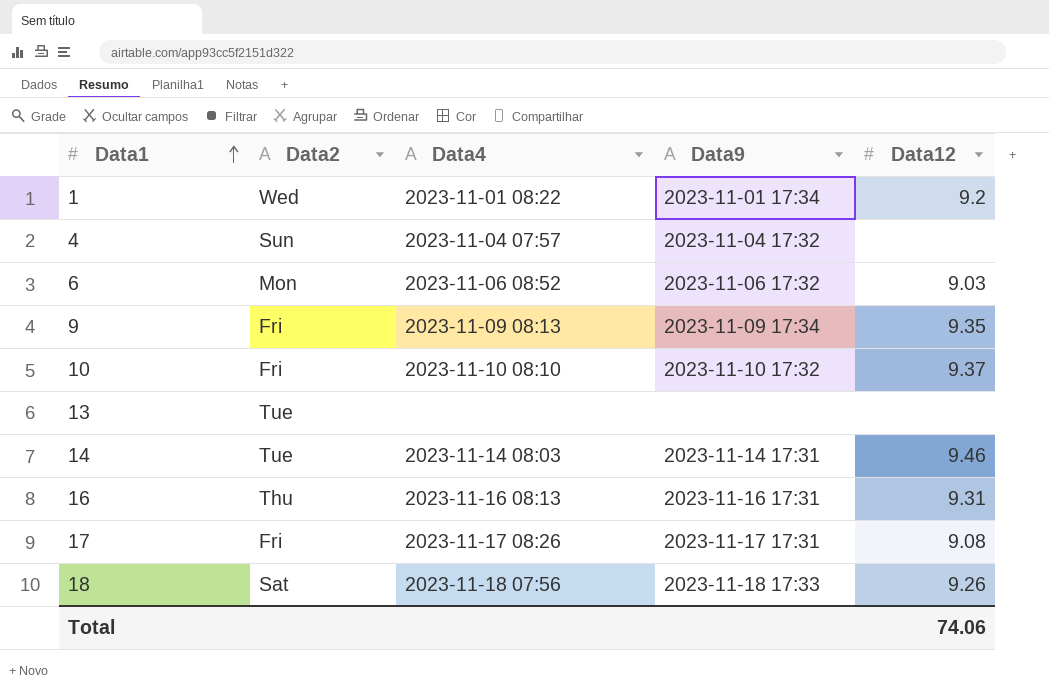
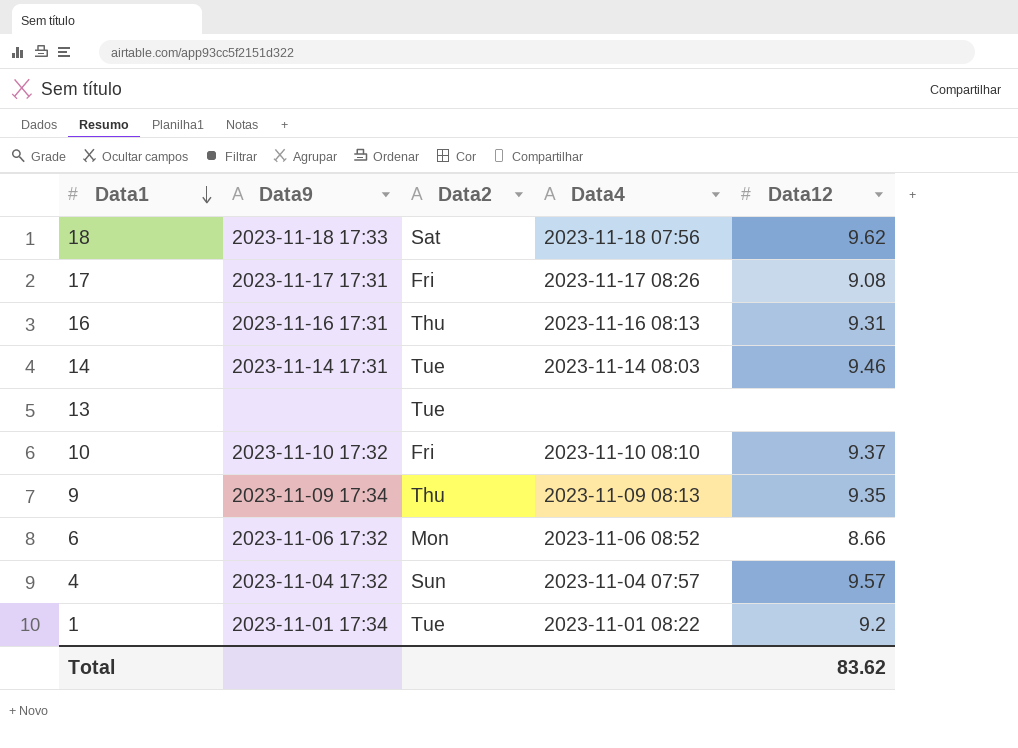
row order: Data1 ascending -> Data1 descending
column Data9 | position: 4 -> 2
18 | Data12: 9.26 -> 9.62
9 | Data2: Fri -> Thu
6 | Data12: 9.03 -> 8.66
4 | Data12: none -> 9.57
1 | Data2: Wed -> Tue
Total | Data12: 74.06 -> 83.62

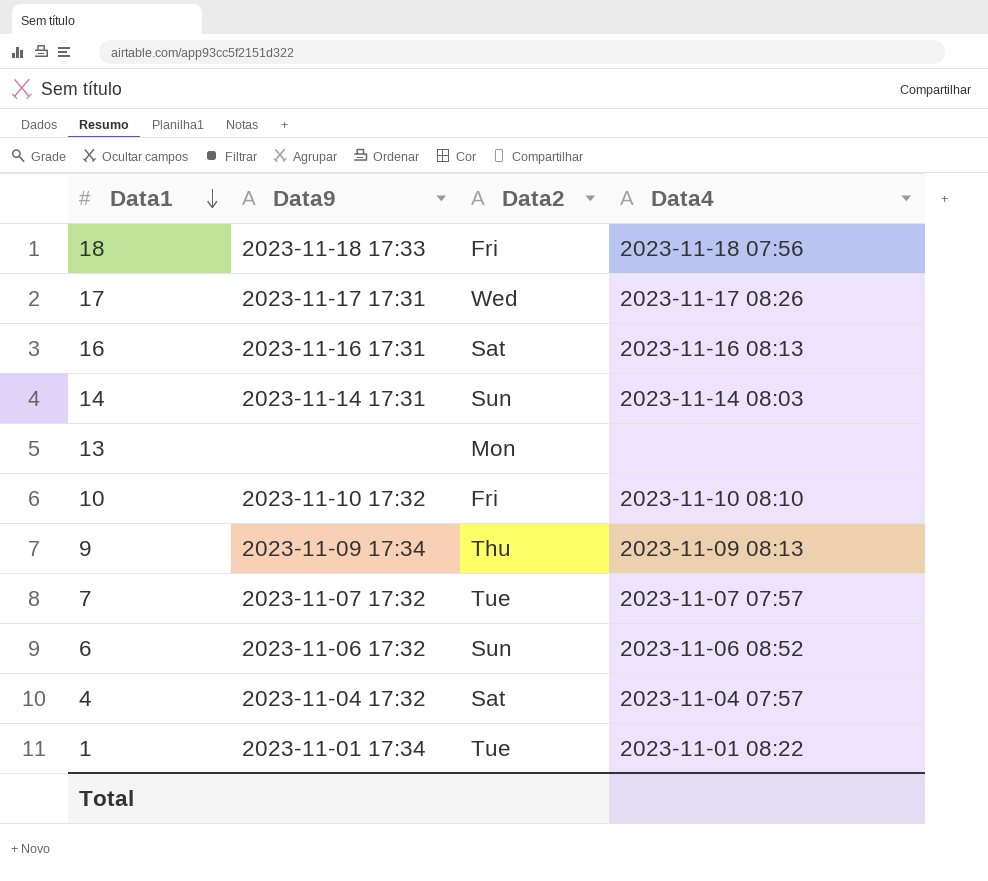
column Data12 | position: 5 -> none
18 | Data2: Sat -> Fri
17 | Data2: Fri -> Wed
16 | Data2: Thu -> Sat
14 | Data2: Tue -> Sun
13 | Data2: Tue -> Mon
row 7: none -> 2023-11-07 17:32 | Tue | 2023-11-07 07:57
6 | Data2: Mon -> Sun
4 | Data2: Sun -> Sat

